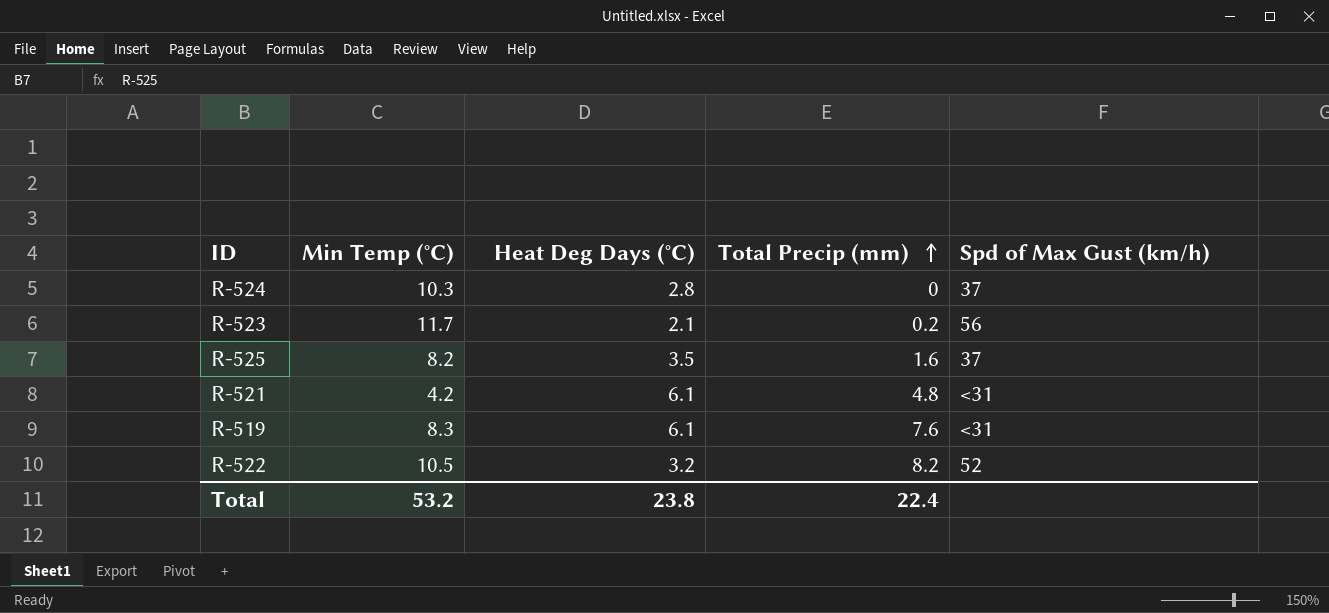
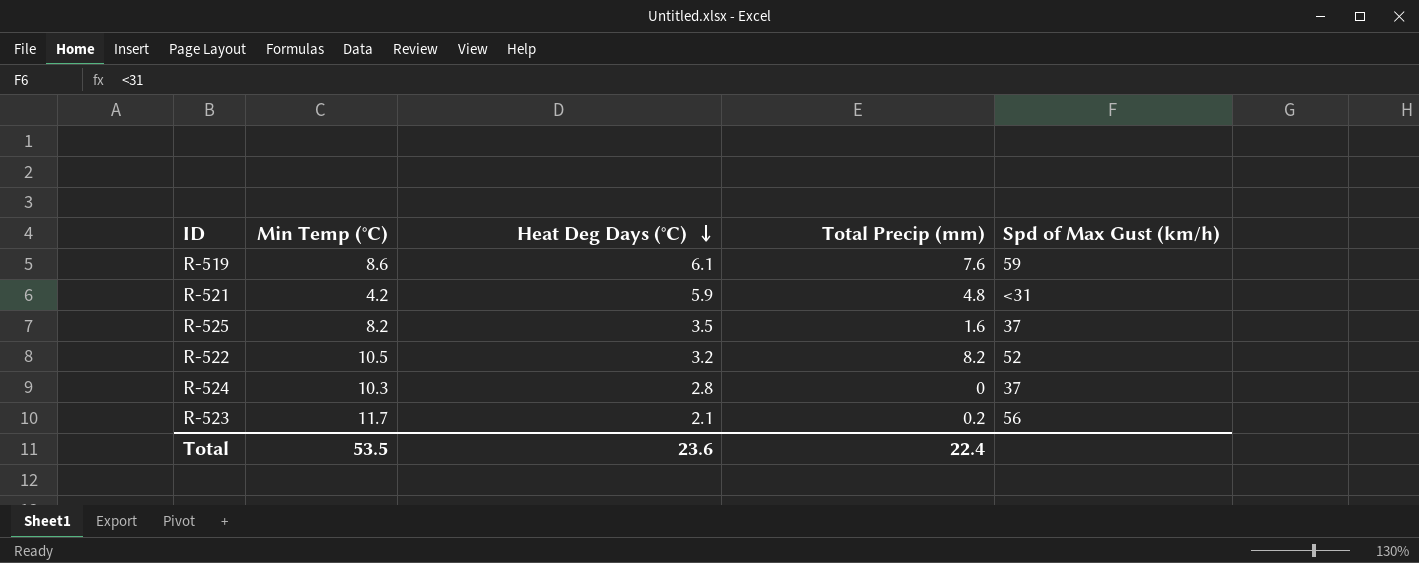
row order: Total Precip (mm) ascending -> Heat Deg Days (°C) descending
R-519 | Min Temp (°C): 8.3 -> 8.6
R-519 | Spd of Max Gust (km/h): <31 -> 59
R-521 | Heat Deg Days (°C): 6.1 -> 5.9
Total | Min Temp (°C): 53.2 -> 53.5
Total | Heat Deg Days (°C): 23.8 -> 23.6

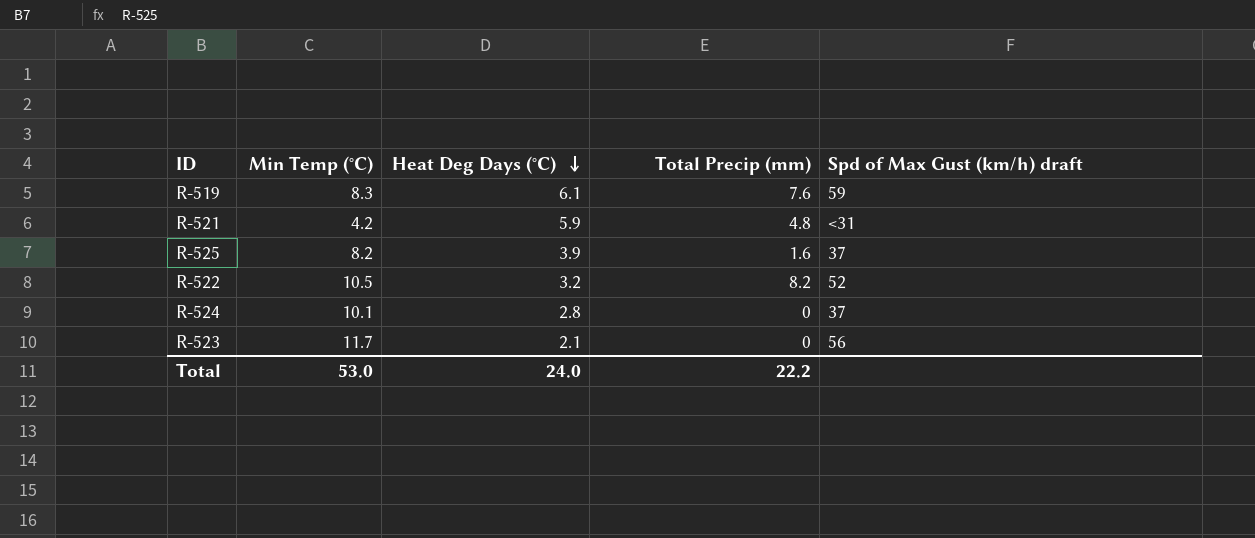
column name: Spd of Max Gust (km/h) -> Spd of Max Gust (km/h) draft
R-519 | Min Temp (°C): 8.6 -> 8.3
R-525 | Heat Deg Days (°C): 3.5 -> 3.9
R-524 | Min Temp (°C): 10.3 -> 10.1
R-523 | Total Precip (mm): 0.2 -> 0
Total | Min Temp (°C): 53.5 -> 53.0
Total | Heat Deg Days (°C): 23.6 -> 24.0
Total | Total Precip (mm): 22.4 -> 22.2

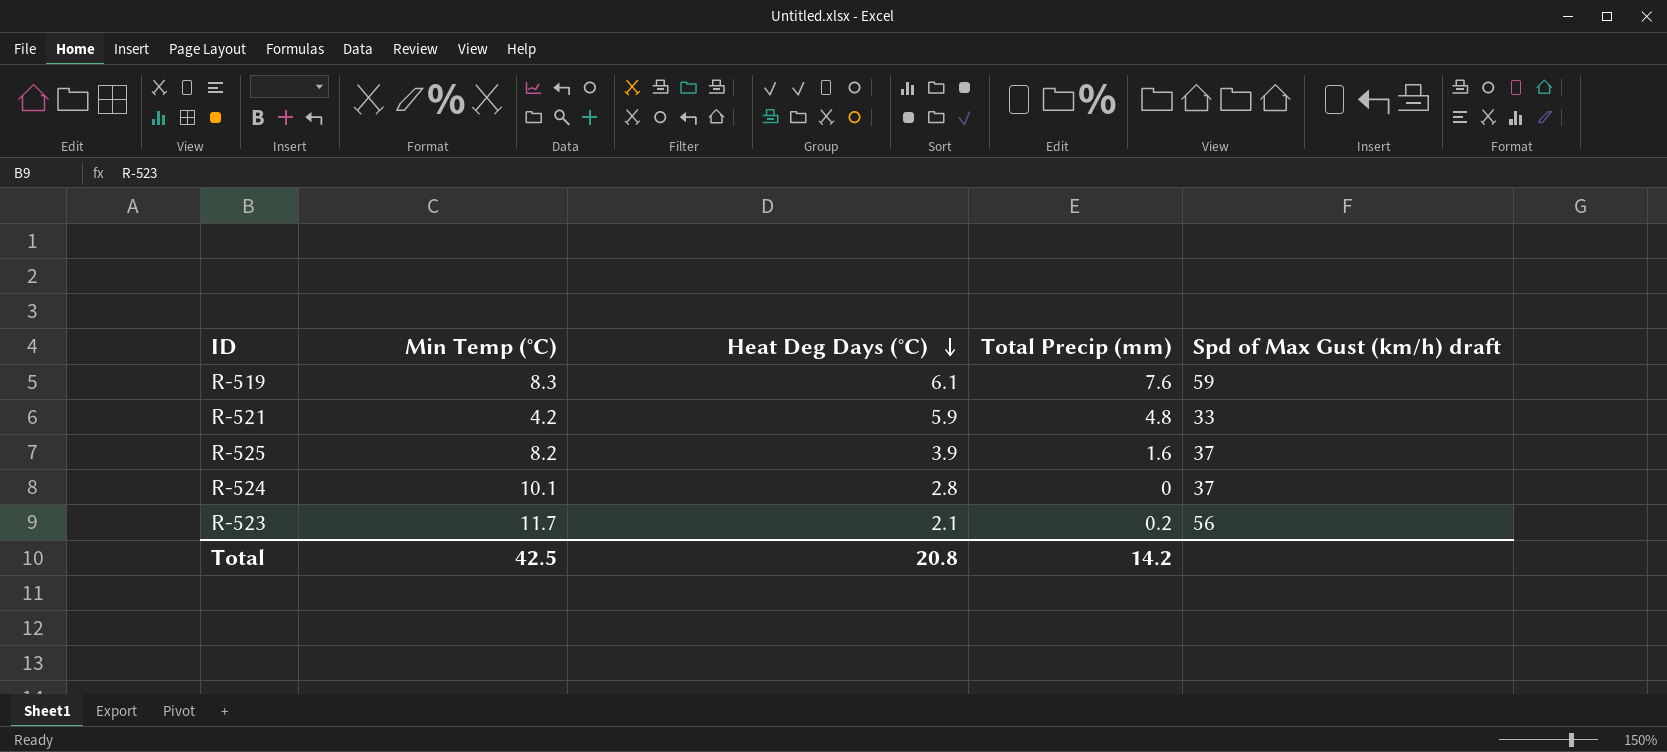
row R-522: 10.5 | 3.2 | 8.2 | 52 -> none
R-521 | Spd of Max Gust (km/h) draft: <31 -> 33
R-523 | Total Precip (mm): 0 -> 0.2
Total | Min Temp (°C): 53.0 -> 42.5
Total | Heat Deg Days (°C): 24.0 -> 20.8
Total | Total Precip (mm): 22.2 -> 14.2

